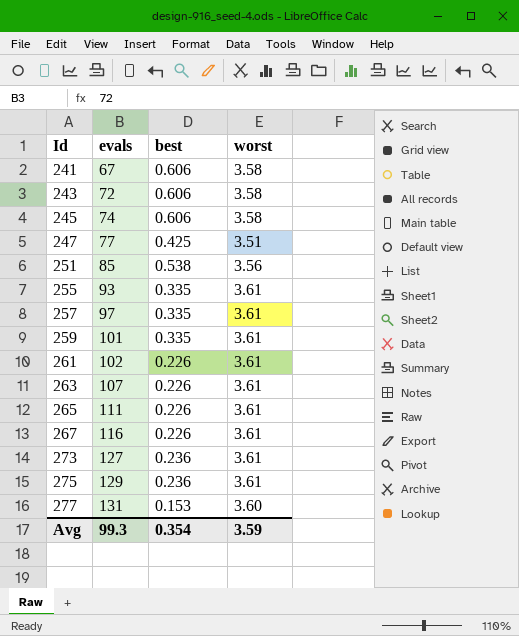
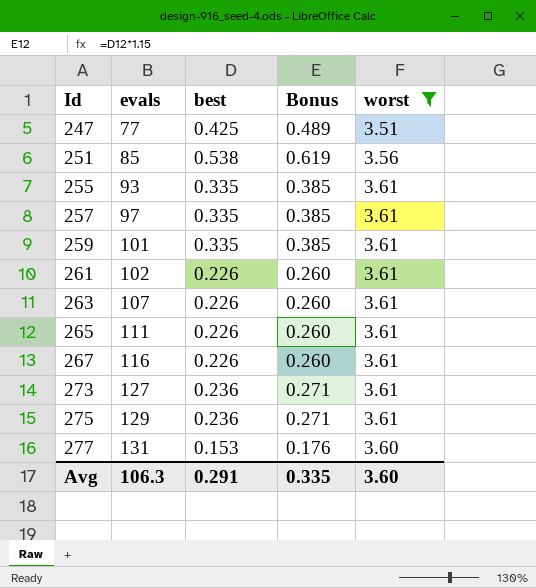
filter: none -> worst != 3.58
column Bonus | formula: none -> [best] * 1.15
Avg | evals: 99.3 -> 106.3
Avg | best: 0.354 -> 0.291
Avg | worst: 3.59 -> 3.60

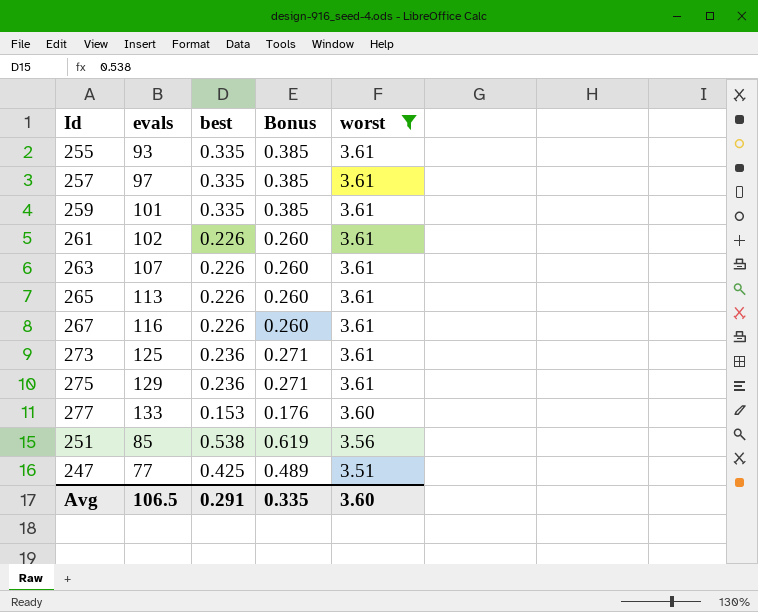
row order: Id ascending -> worst descending
265 | evals: 111 -> 113
273 | evals: 127 -> 125
277 | evals: 131 -> 133
Avg | evals: 106.3 -> 106.5

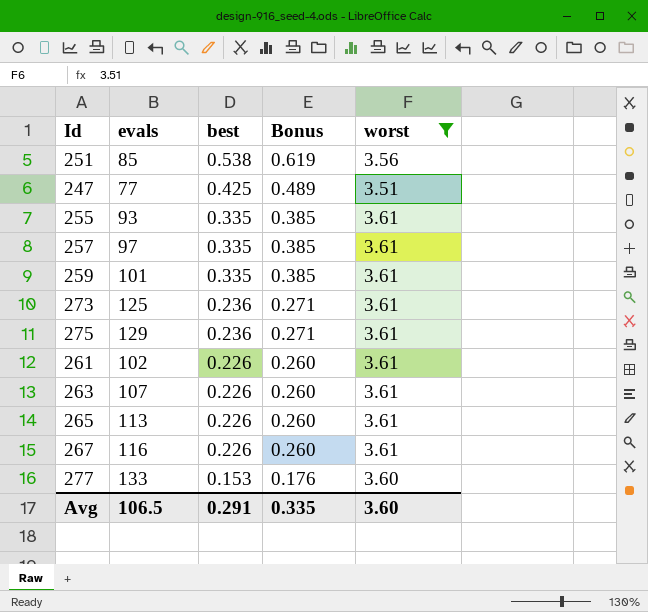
row order: worst descending -> best descending

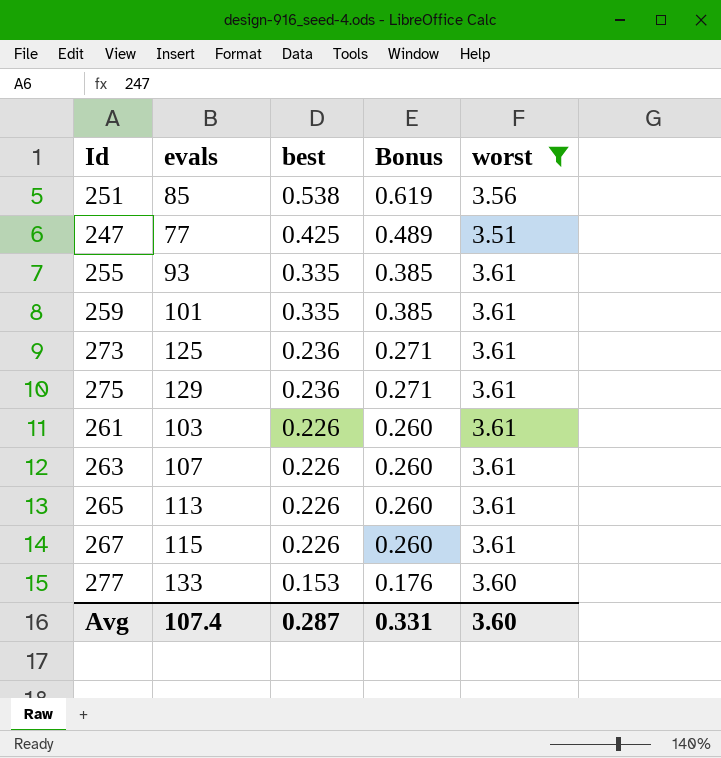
row 257: 97 | 0.335 | 0.385 | 3.61 -> none
261 | evals: 102 -> 103
267 | evals: 116 -> 115
Avg | evals: 106.5 -> 107.4
Avg | best: 0.291 -> 0.287
Avg | Bonus: 0.335 -> 0.331

